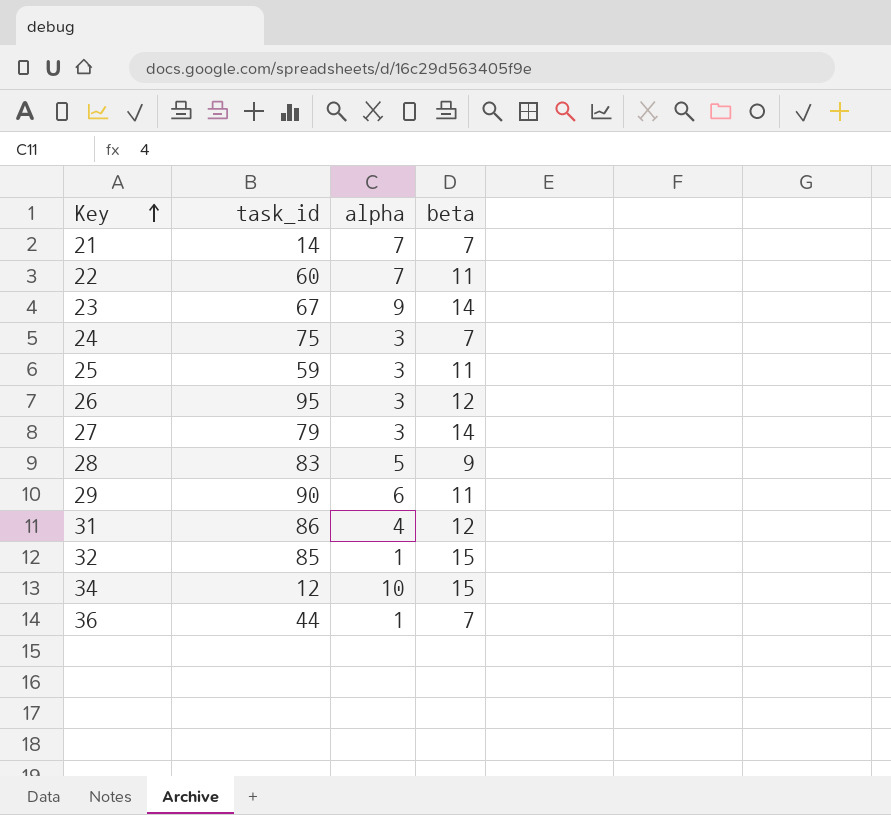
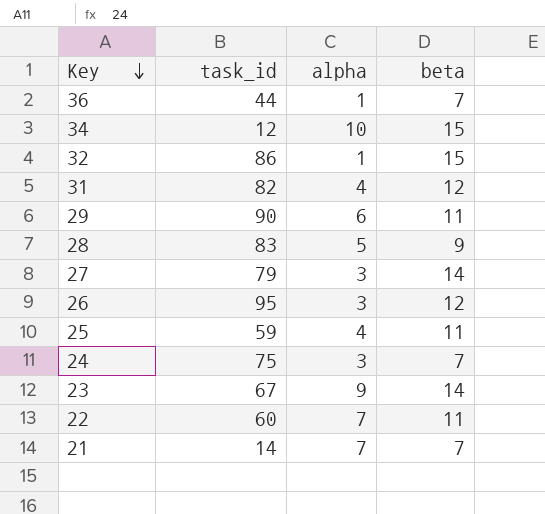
row order: Key ascending -> Key descending
32 | task_id: 85 -> 86
31 | task_id: 86 -> 82
25 | alpha: 3 -> 4

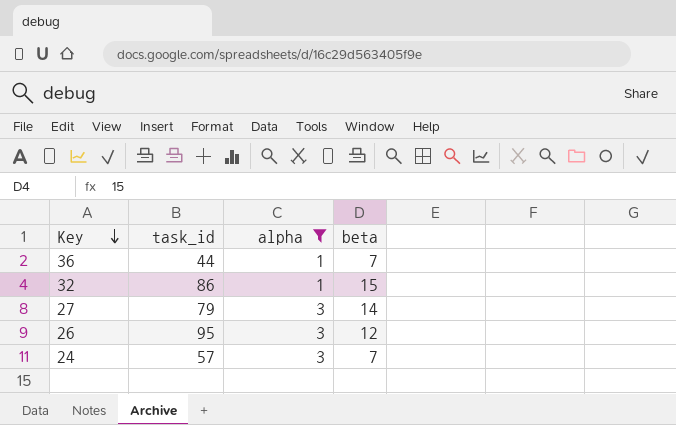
filter: none -> alpha <= 3
24 | task_id: 75 -> 57

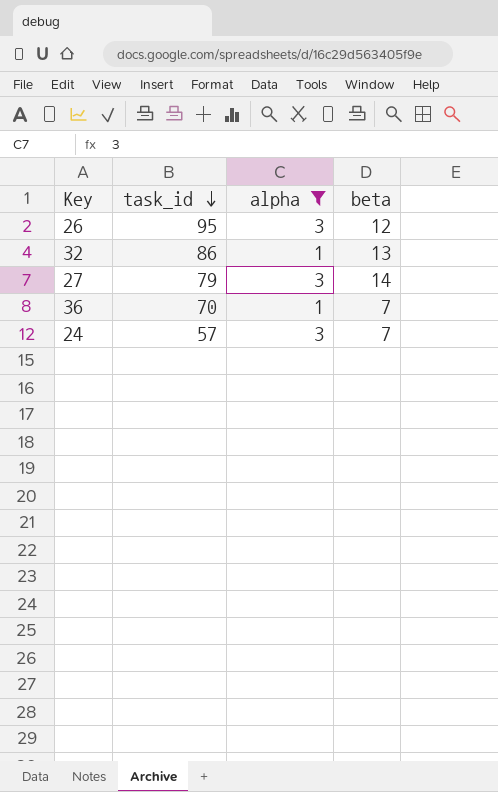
row order: Key descending -> task_id descending
32 | beta: 15 -> 13
36 | task_id: 44 -> 70

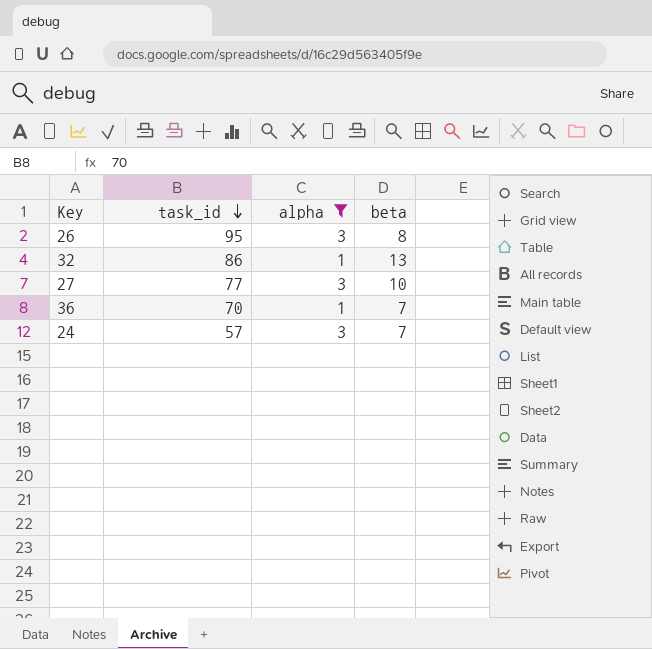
26 | beta: 12 -> 8
27 | task_id: 79 -> 77
27 | beta: 14 -> 10

